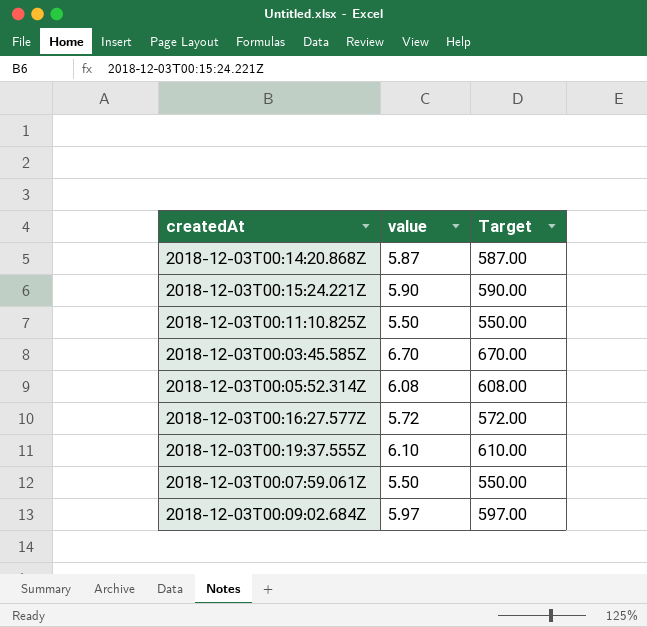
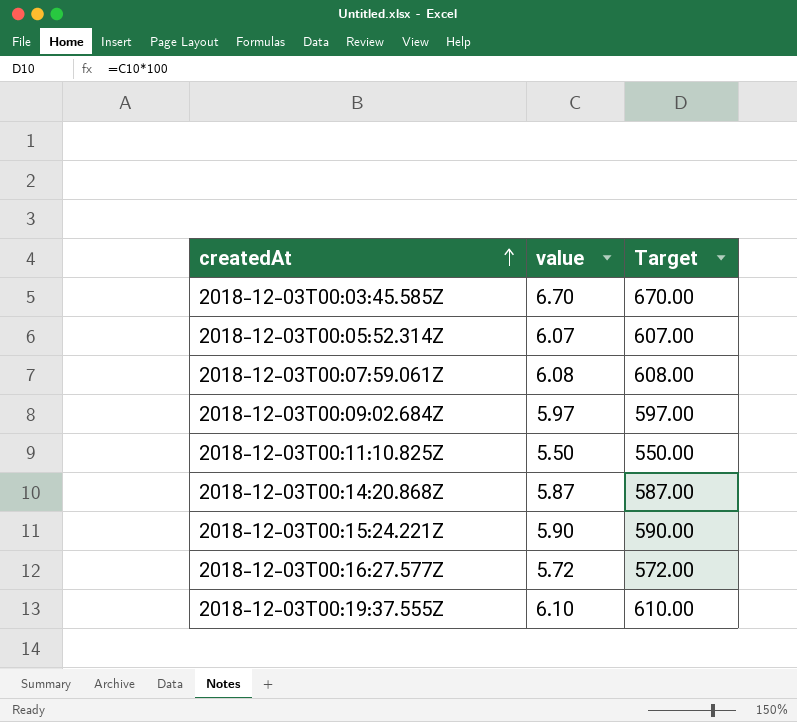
row order: none -> createdAt ascending
2018-12-03T00:05:52.314Z | value: 6.08 -> 6.07
2018-12-03T00:05:52.314Z | Target: 608.00 -> 607.00
2018-12-03T00:07:59.061Z | value: 5.50 -> 6.08
2018-12-03T00:07:59.061Z | Target: 550.00 -> 608.00

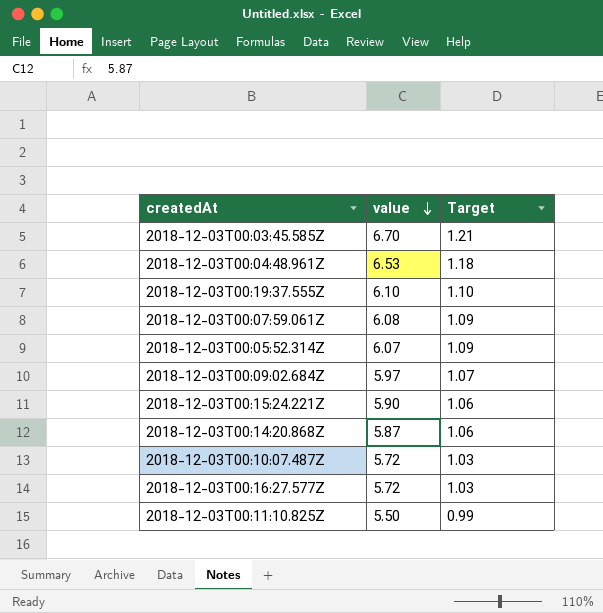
row order: createdAt ascending -> value descending
column Target | formula: [value] * 100 -> [value] * 0.18
row 2018-12-03T00:04:48.961Z: none -> 6.53 | 1.18
row 2018-12-03T00:10:07.487Z: none -> 5.72 | 1.03

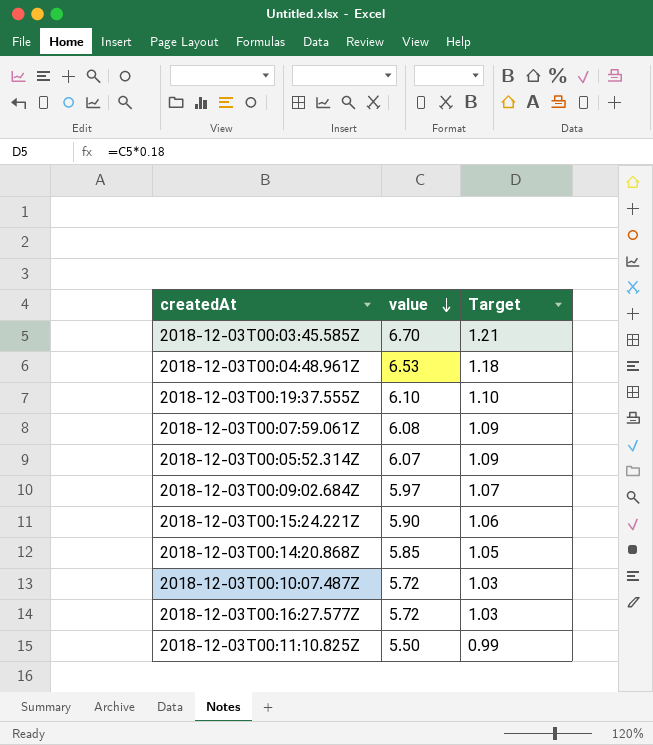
2018-12-03T00:14:20.868Z | value: 5.87 -> 5.85
2018-12-03T00:14:20.868Z | Target: 1.06 -> 1.05

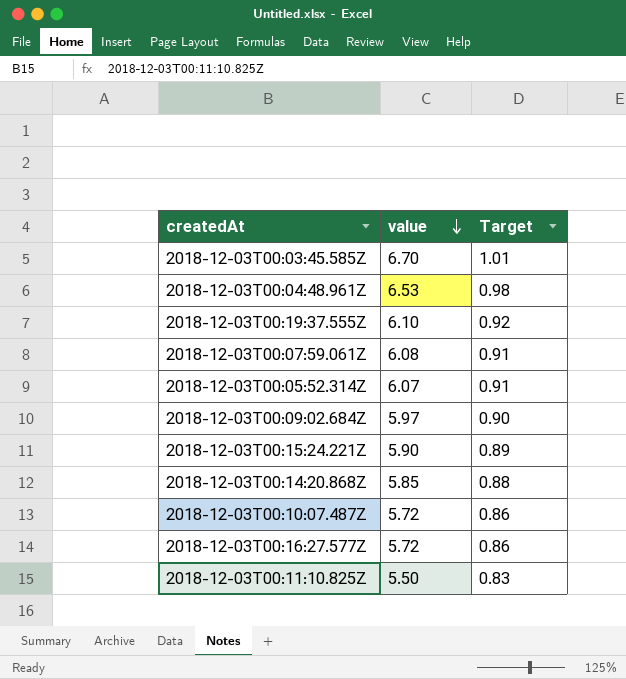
column Target | formula: [value] * 0.18 -> [value] * 0.15

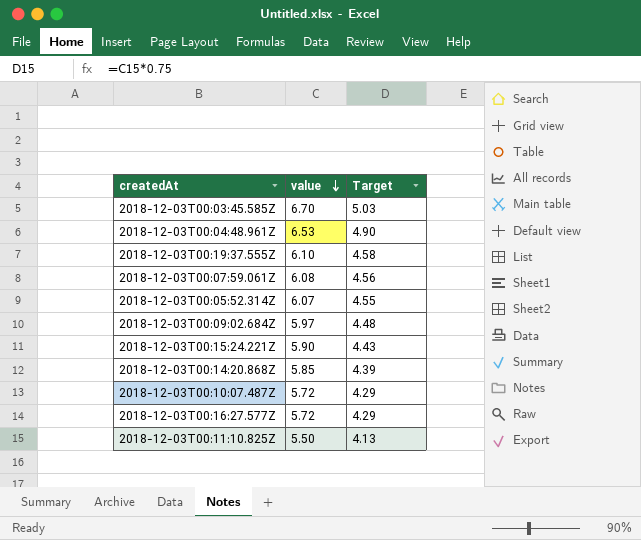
column Target | formula: [value] * 0.15 -> [value] * 0.75

